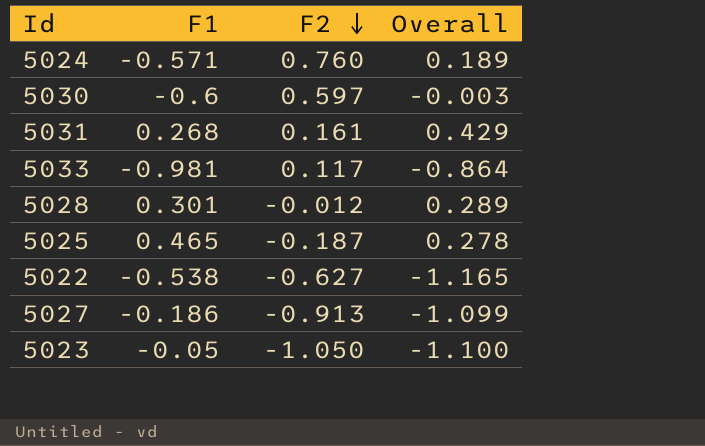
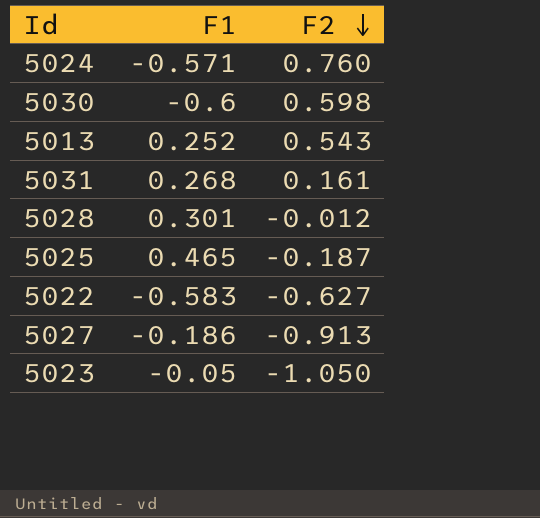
column Overall | formula: [F1] + [F2] -> none
row 5033: -0.981 | 0.117 | -0.864 -> none
5030 | F2: 0.597 -> 0.598
row 5013: none -> 0.252 | 0.543
5022 | F1: -0.538 -> -0.583

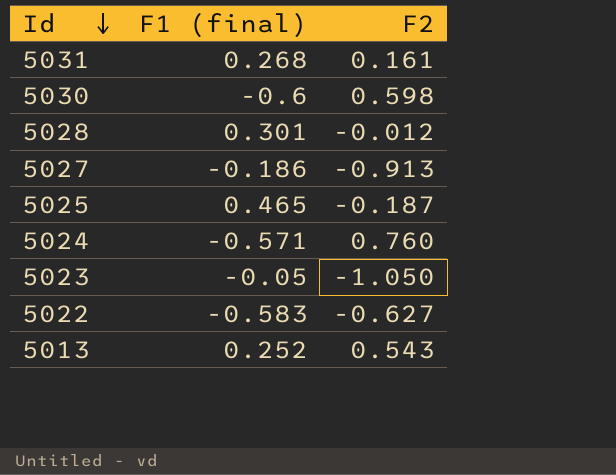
row order: F2 descending -> Id descending
column name: F1 -> F1 (final)

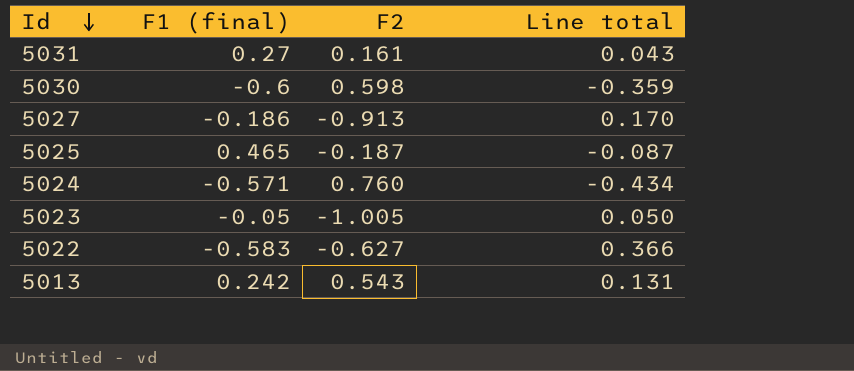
column Line total | formula: none -> [F1 (final)] * [F2]
row 5028: 0.301 | -0.012 -> none
5031 | F1 (final): 0.268 -> 0.27
5023 | F2: -1.050 -> -1.005
5013 | F1 (final): 0.252 -> 0.242

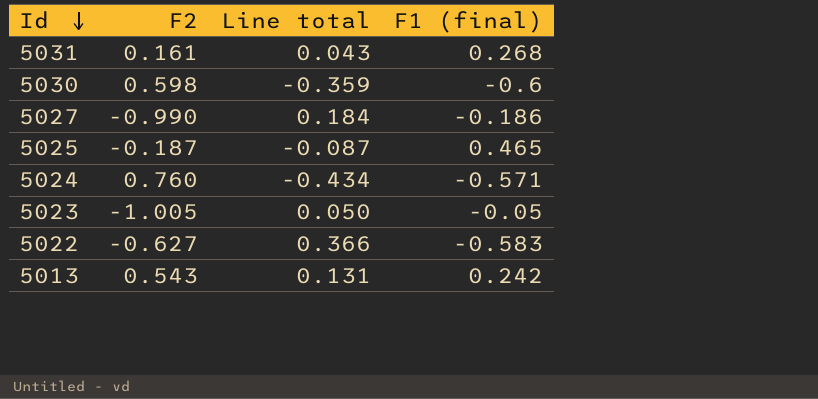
column F1 (final) | position: 2 -> 4
5031 | F1 (final): 0.27 -> 0.268
5027 | F2: -0.913 -> -0.990
5027 | Line total: 0.170 -> 0.184

